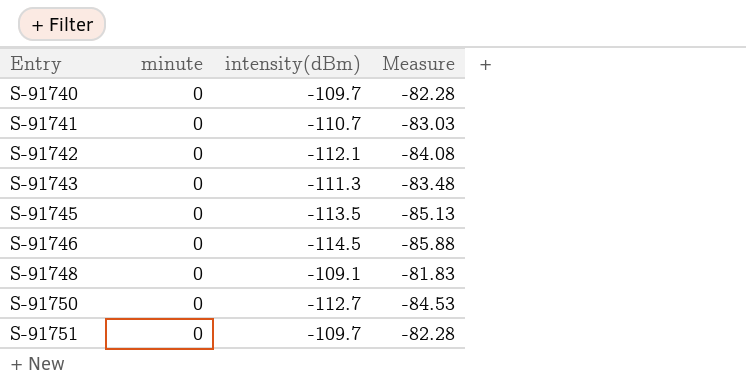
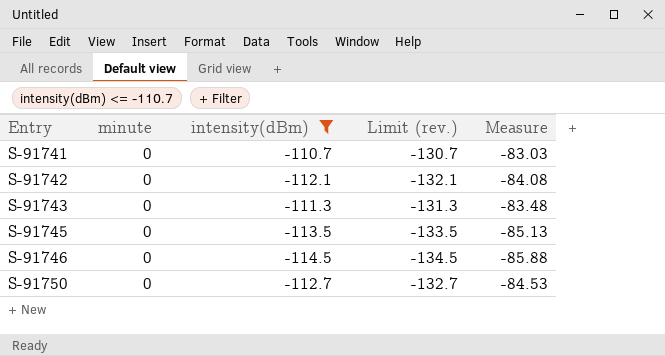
filter: none -> intensity(dBm) <= -110.7
column Limit (rev.) | formula: none -> [intensity(dBm)] - 20

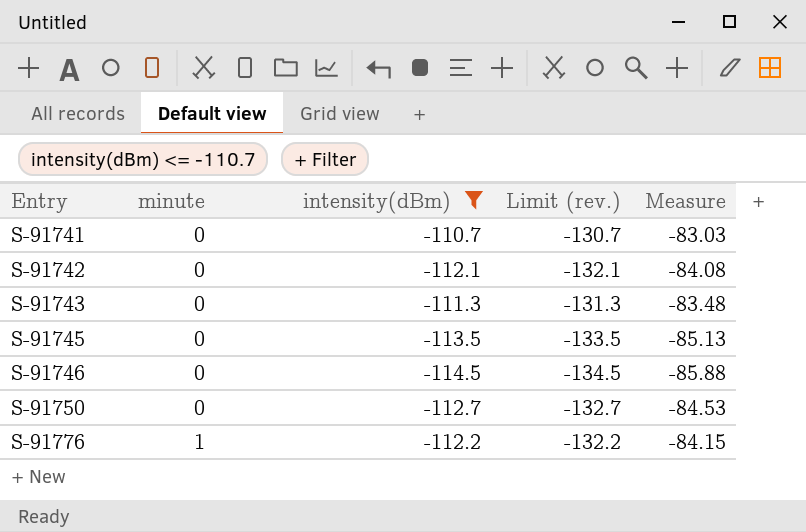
row S-91776: none -> 1 | -112.2 | -132.2 | -84.15

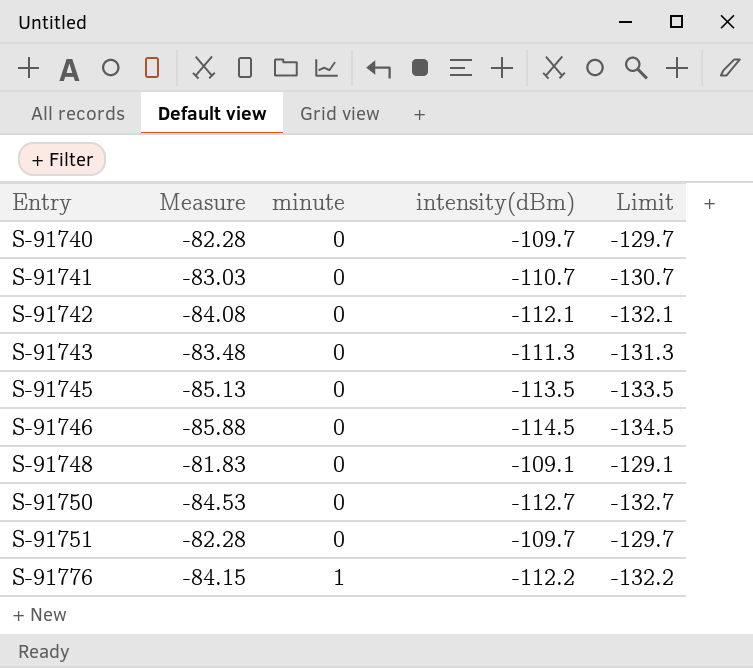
filter: intensity(dBm) <= -110.7 -> none
column Measure | position: 5 -> 2
column name: Limit (rev.) -> Limit

